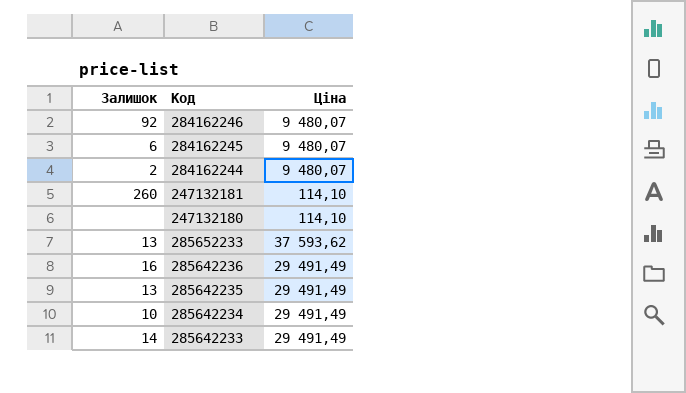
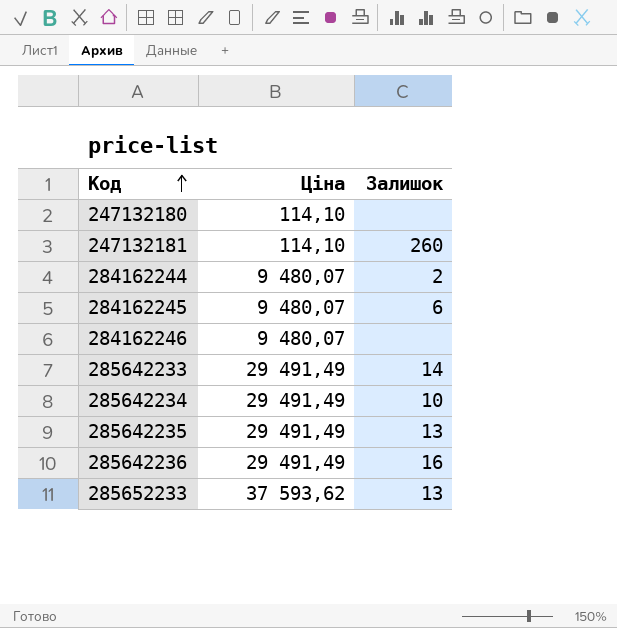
row order: none -> Код ascending
column Залишок | position: 1 -> 3
284162246 | Залишок: 92 -> none

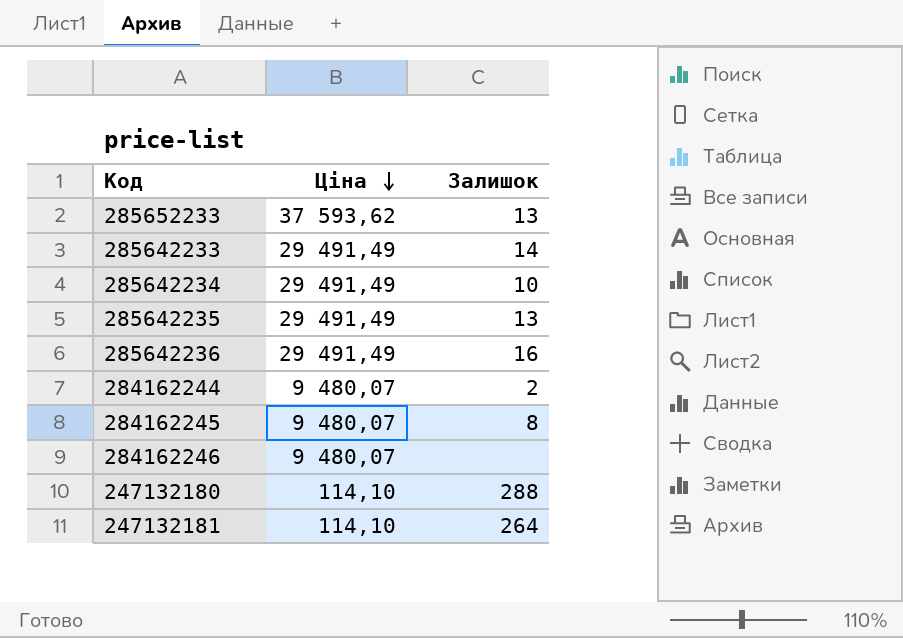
row order: Код ascending -> Ціна descending
284162245 | Залишок: 6 -> 8
247132180 | Залишок: none -> 288
247132181 | Залишок: 260 -> 264

